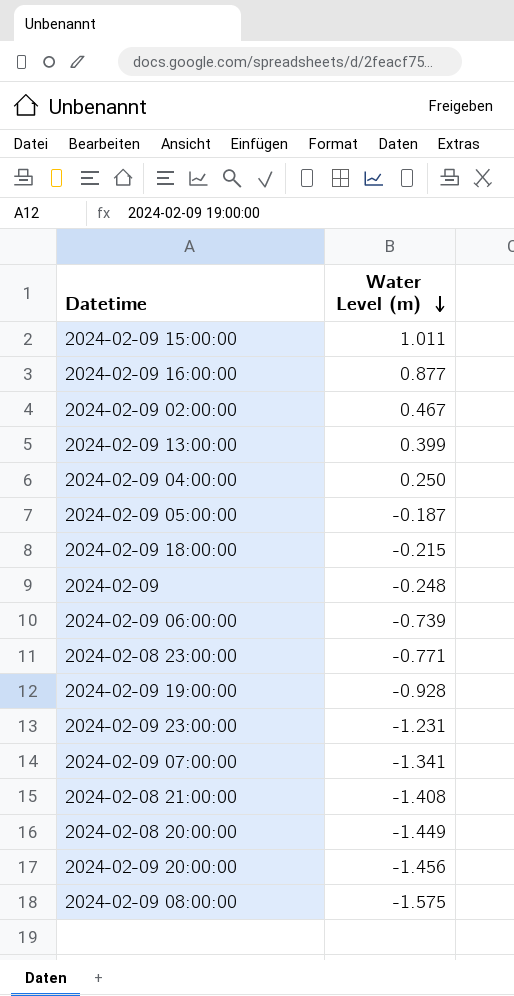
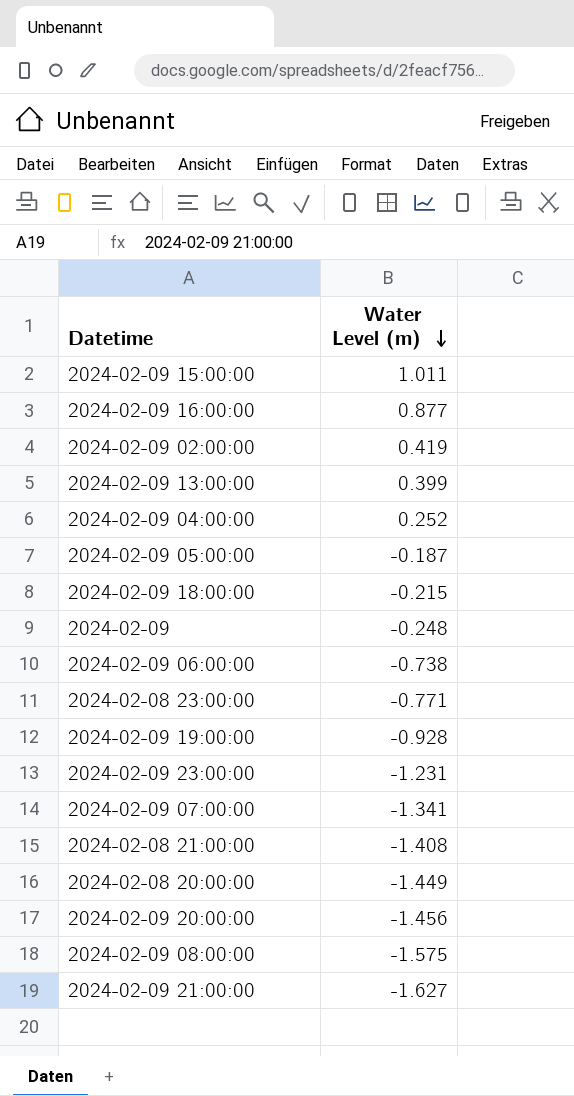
2024-02-09 02:00:00 | Water Level (m): 0.467 -> 0.419
2024-02-09 04:00:00 | Water Level (m): 0.250 -> 0.252
2024-02-09 06:00:00 | Water Level (m): -0.739 -> -0.738
row 2024-02-09 21:00:00: none -> -1.627

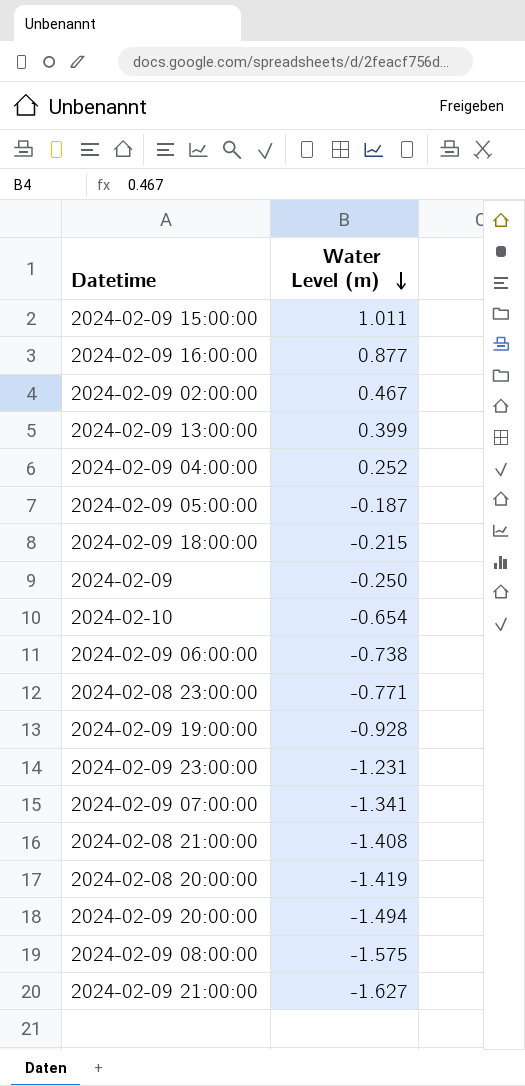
2024-02-09 02:00:00 | Water Level (m): 0.419 -> 0.467
2024-02-09 | Water Level (m): -0.248 -> -0.250
row 2024-02-10: none -> -0.654
2024-02-08 20:00:00 | Water Level (m): -1.449 -> -1.419
2024-02-09 20:00:00 | Water Level (m): -1.456 -> -1.494

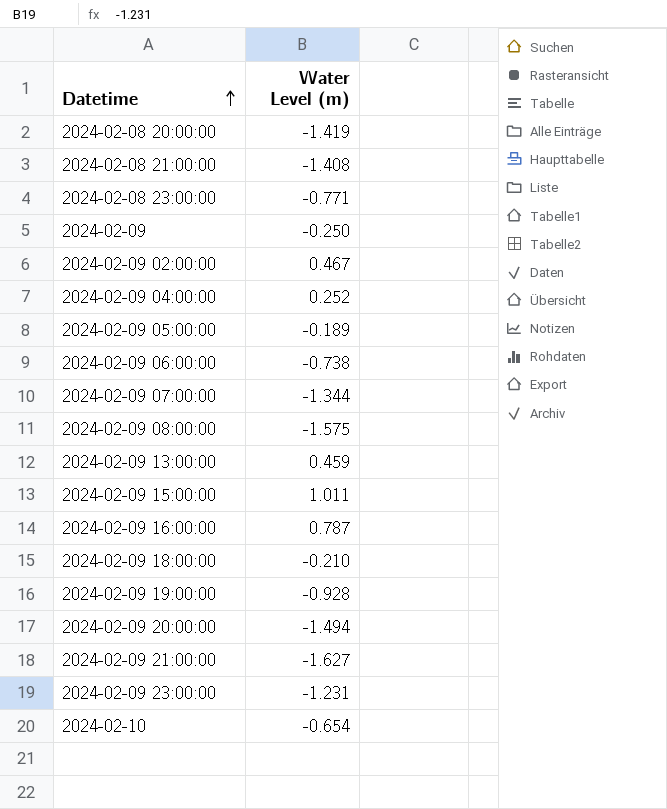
row order: Water Level (m) descending -> Datetime ascending
2024-02-09 05:00:00 | Water Level (m): -0.187 -> -0.189
2024-02-09 07:00:00 | Water Level (m): -1.341 -> -1.344
2024-02-09 13:00:00 | Water Level (m): 0.399 -> 0.459
2024-02-09 16:00:00 | Water Level (m): 0.877 -> 0.787
2024-02-09 18:00:00 | Water Level (m): -0.215 -> -0.210

